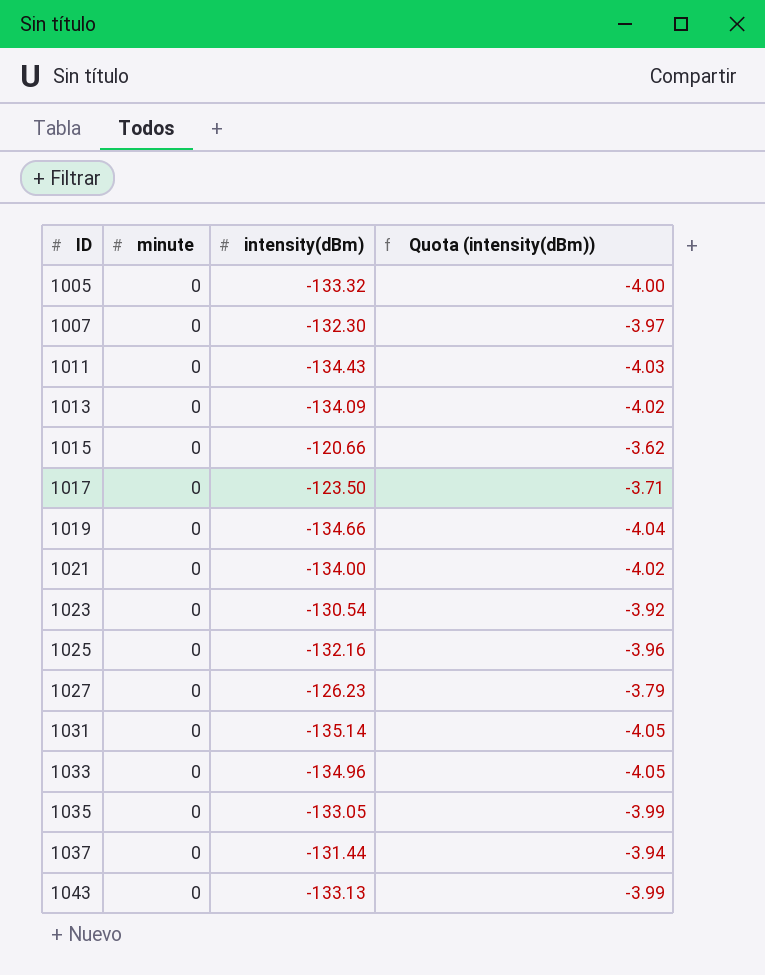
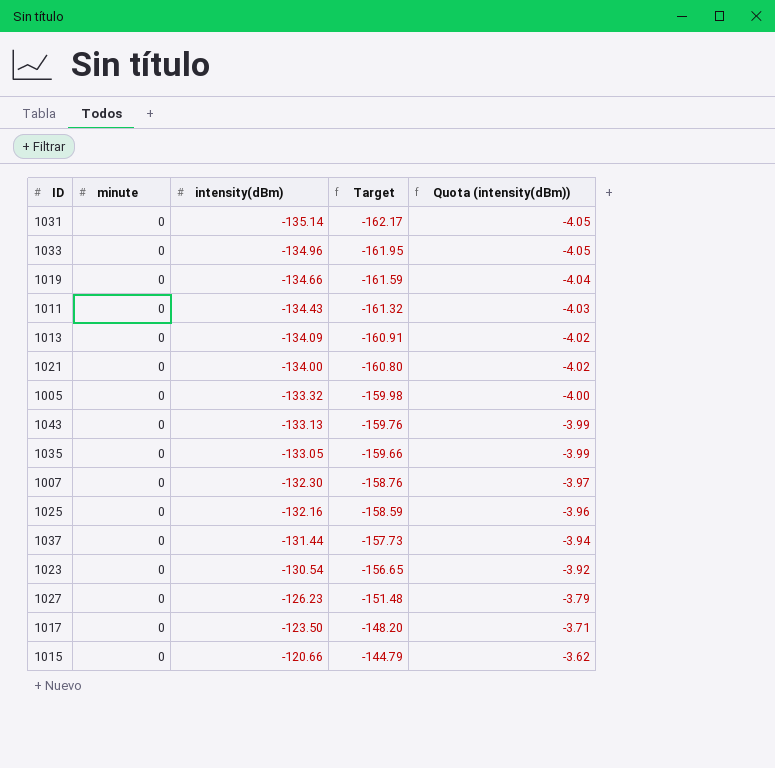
row order: ID ascending -> intensity(dBm) ascending
column Target | formula: none -> [intensity(dBm)] * 1.2

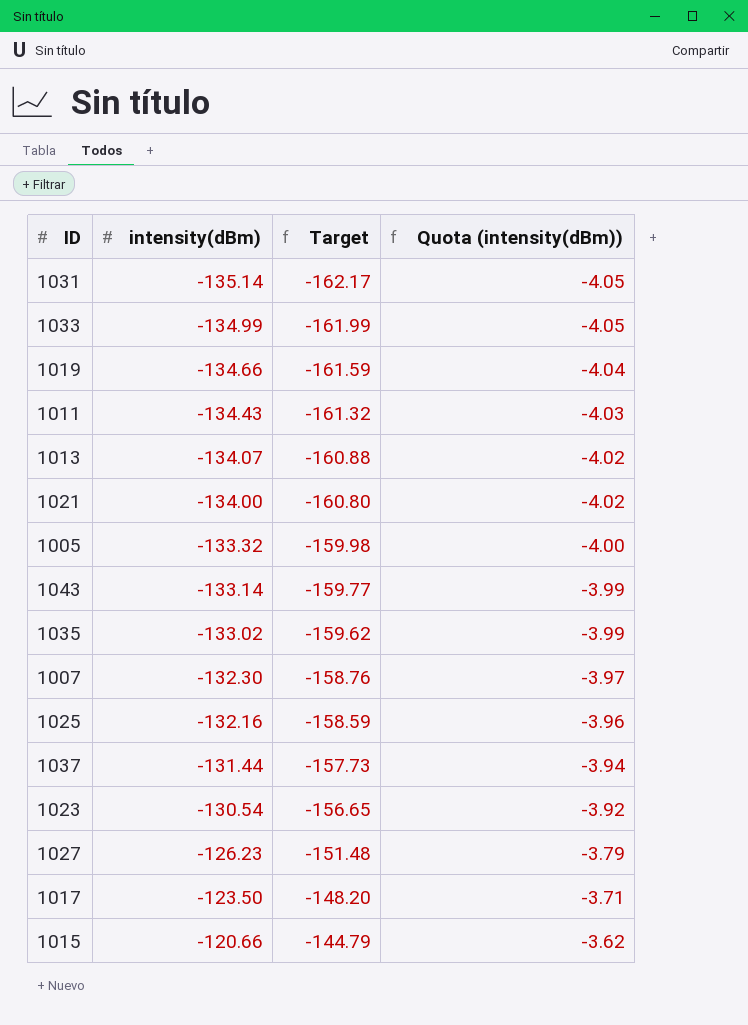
column minute | position: 2 -> none
1033 | intensity(dBm): -134.96 -> -134.99
1033 | Target: -161.95 -> -161.99
1013 | intensity(dBm): -134.09 -> -134.07
1013 | Target: -160.91 -> -160.88
1043 | intensity(dBm): -133.13 -> -133.14
1043 | Target: -159.76 -> -159.77
1035 | intensity(dBm): -133.05 -> -133.02
1035 | Target: -159.66 -> -159.62

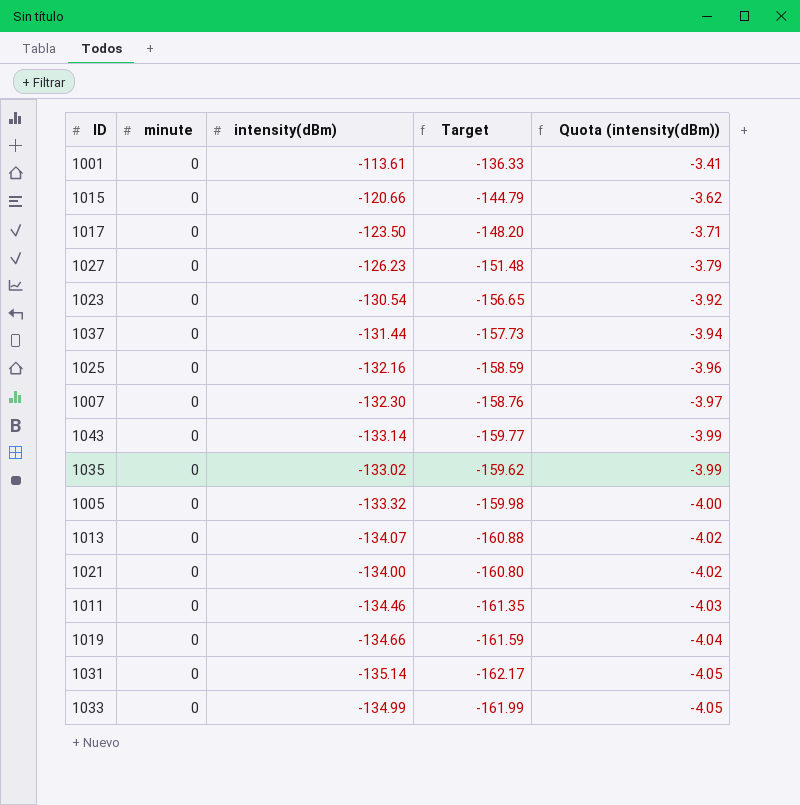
row order: intensity(dBm) ascending -> Quota (intensity(dBm)) descending
column minute | position: none -> 2
row 1001: none -> 0 | -113.61 | -136.33 | -3.41
1011 | intensity(dBm): -134.43 -> -134.46
1011 | Target: -161.32 -> -161.35

